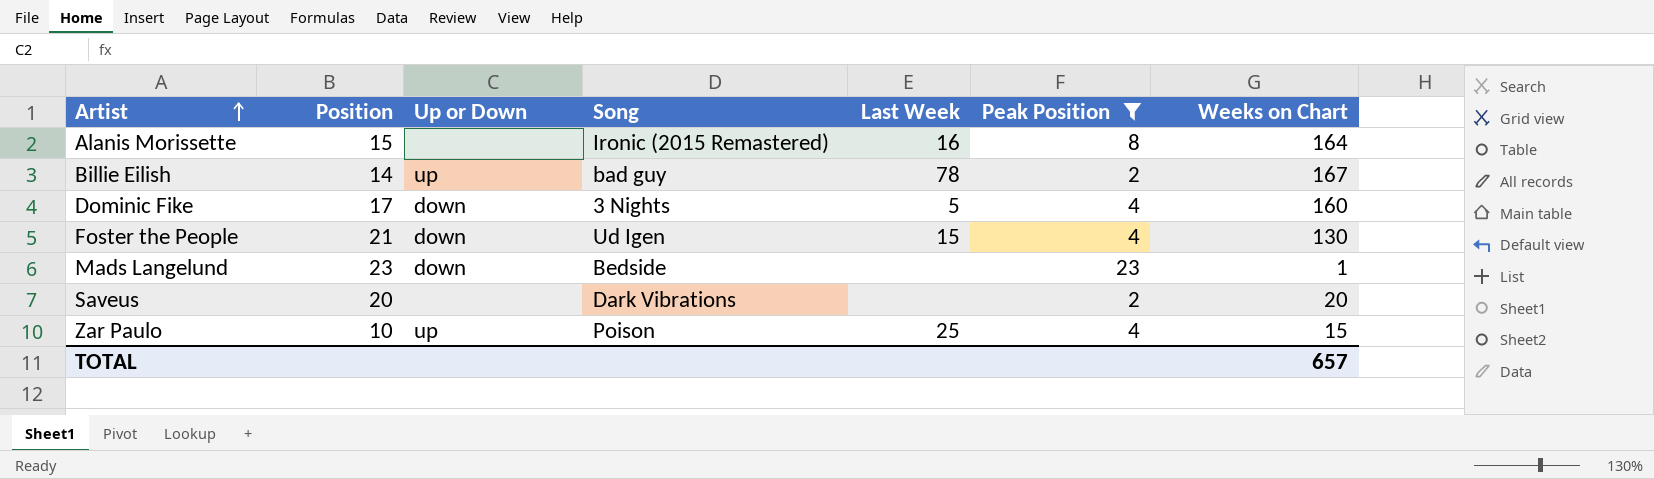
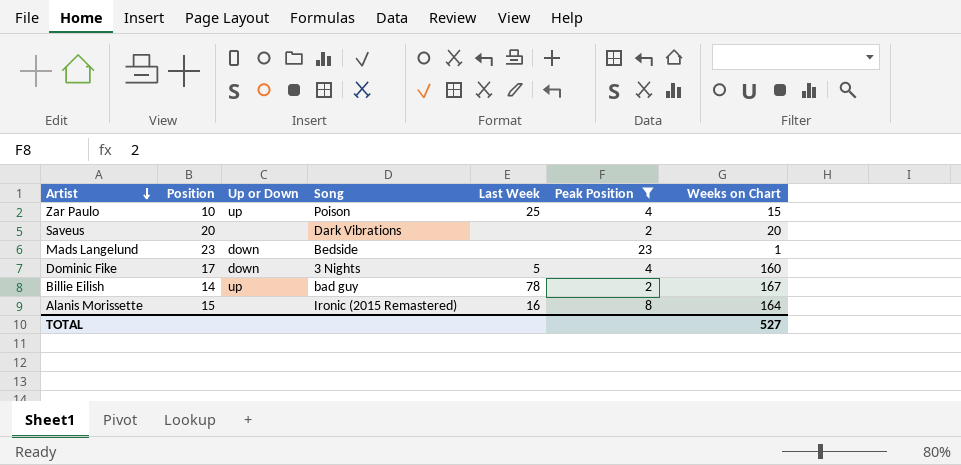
row order: Artist ascending -> Artist descending
row Foster the People: 21 | down | Ud Igen | 15 | 4 | 130 -> none
TOTAL | Weeks on Chart: 657 -> 527

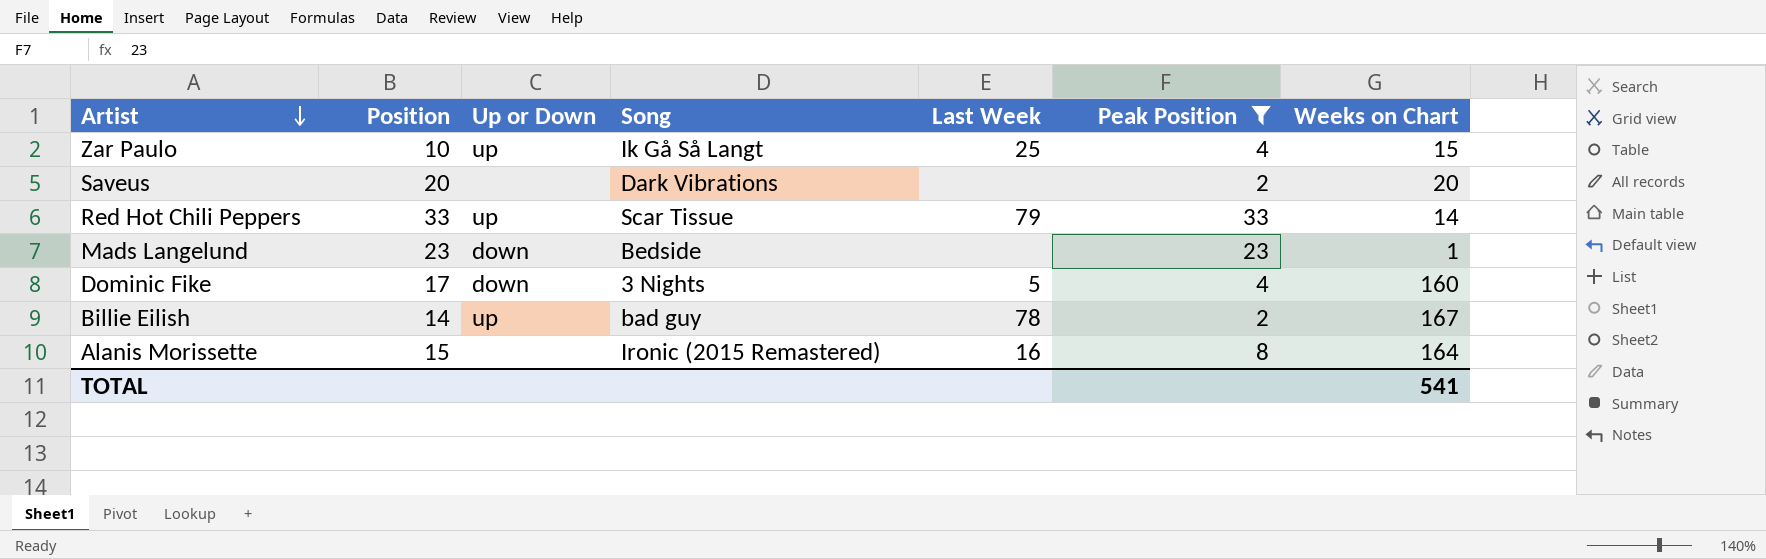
Zar Paulo | Song: Poison -> Ik Gå Så Langt
row Red Hot Chili Peppers: none -> 33 | up | Scar Tissue | 79 | 33 | 14
TOTAL | Weeks on Chart: 527 -> 541

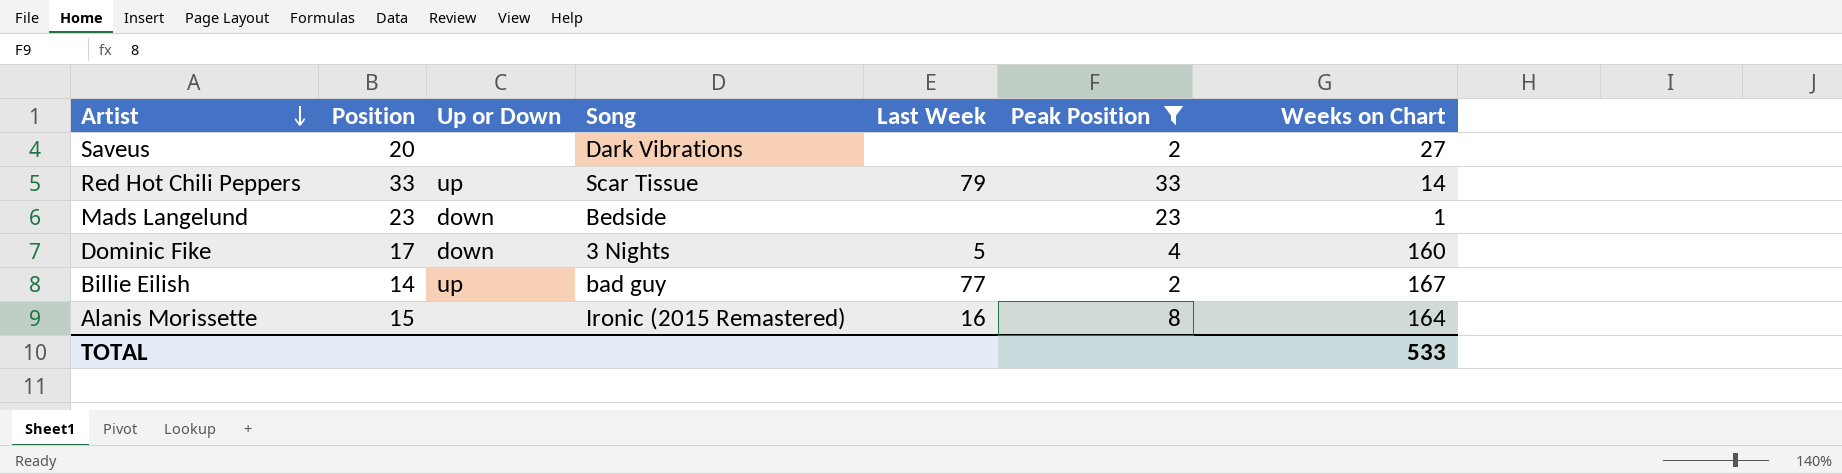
row Zar Paulo: 10 | up | Ik Gå Så Langt | 25 | 4 | 15 -> none
Saveus | Weeks on Chart: 20 -> 27
Billie Eilish | Last Week: 78 -> 77
TOTAL | Weeks on Chart: 541 -> 533

